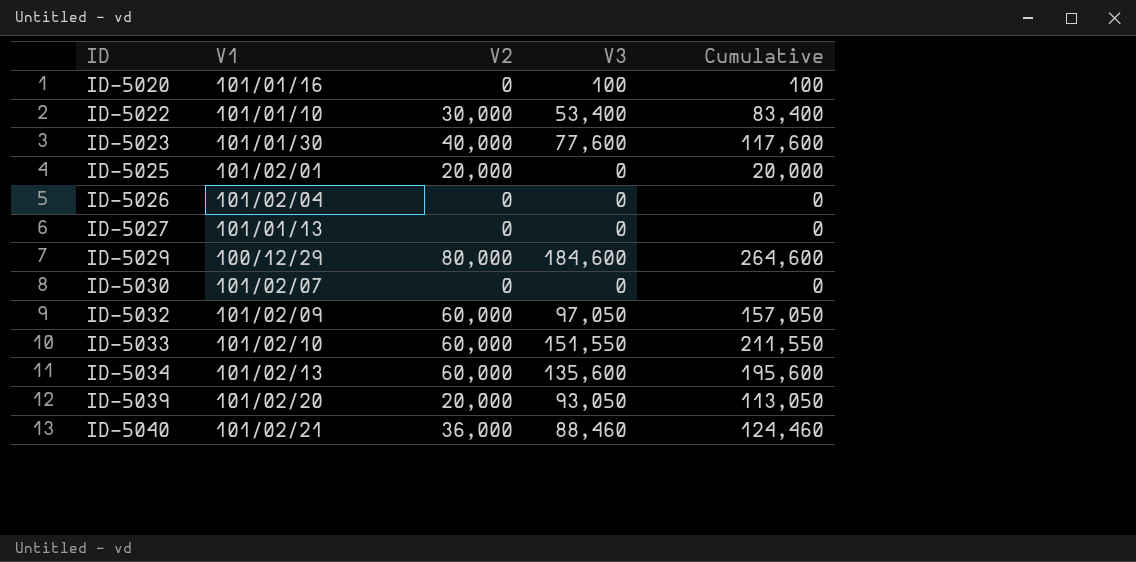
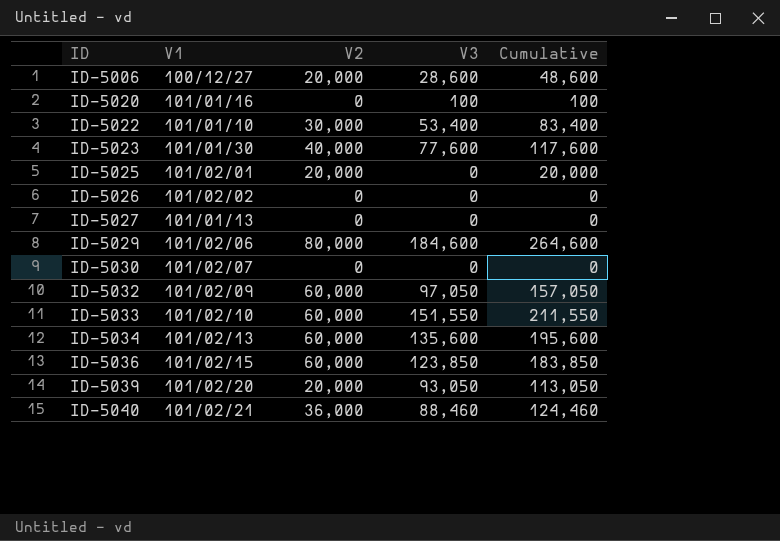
row ID-5006: none -> 100/12/27 | 20,000 | 28,600 | 48,600
ID-5026 | V1: 101/02/04 -> 101/02/02
ID-5029 | V1: 100/12/29 -> 101/02/06
row ID-5036: none -> 101/02/15 | 60,000 | 123,850 | 183,850

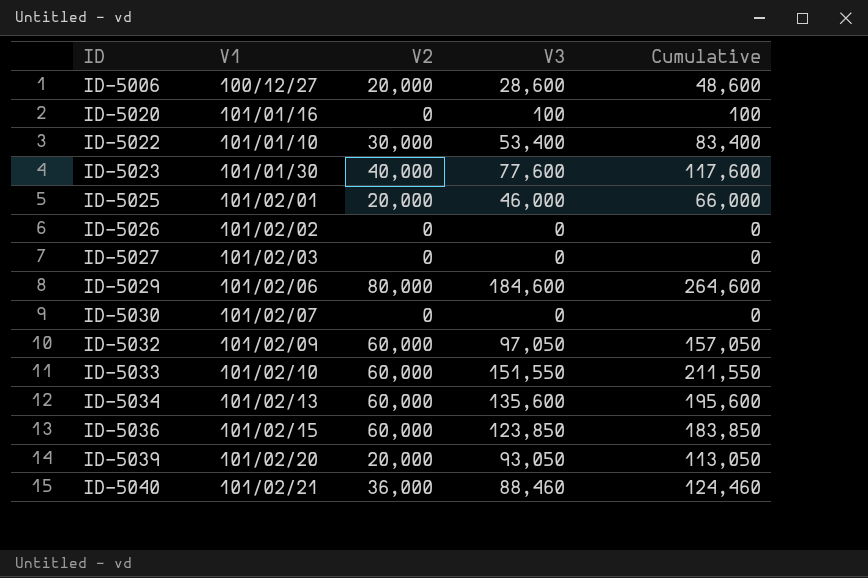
ID-5025 | V3: 0 -> 46,000
ID-5025 | Cumulative: 20,000 -> 66,000
ID-5027 | V1: 101/01/13 -> 101/02/03

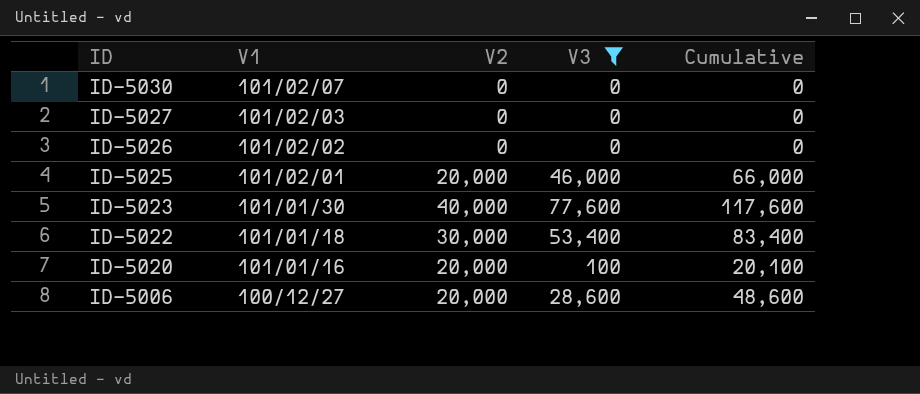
filter: none -> V3 <= 77,600
row order: ID ascending -> ID descending
ID-5022 | V1: 101/01/10 -> 101/01/18
ID-5020 | V2: 0 -> 20,000
ID-5020 | Cumulative: 100 -> 20,100

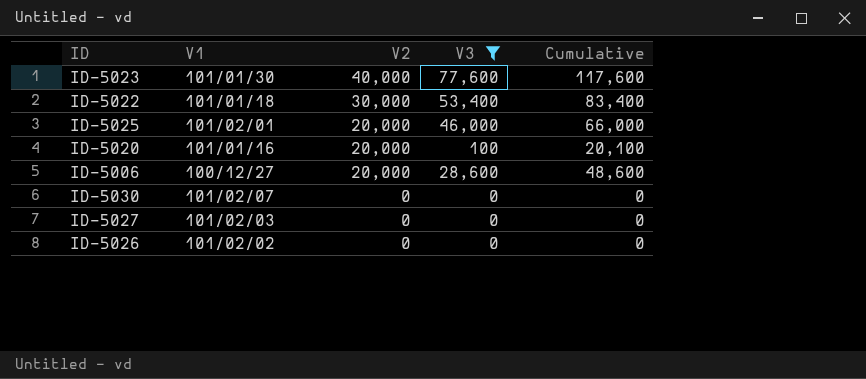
row order: ID descending -> V2 descending

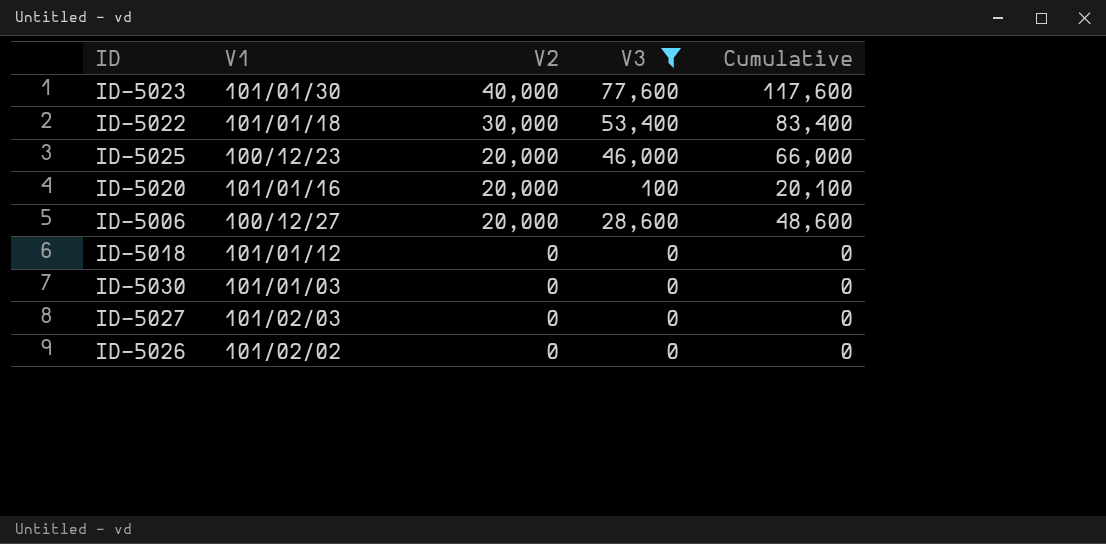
ID-5025 | V1: 101/02/01 -> 100/12/23
row ID-5018: none -> 101/01/12 | 0 | 0 | 0
ID-5030 | V1: 101/02/07 -> 101/01/03

